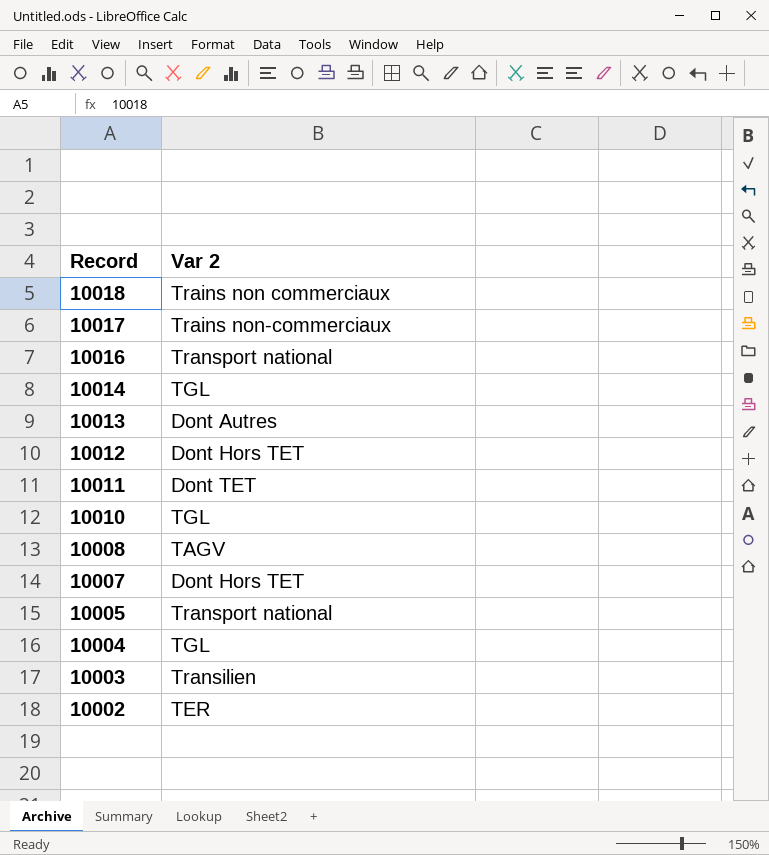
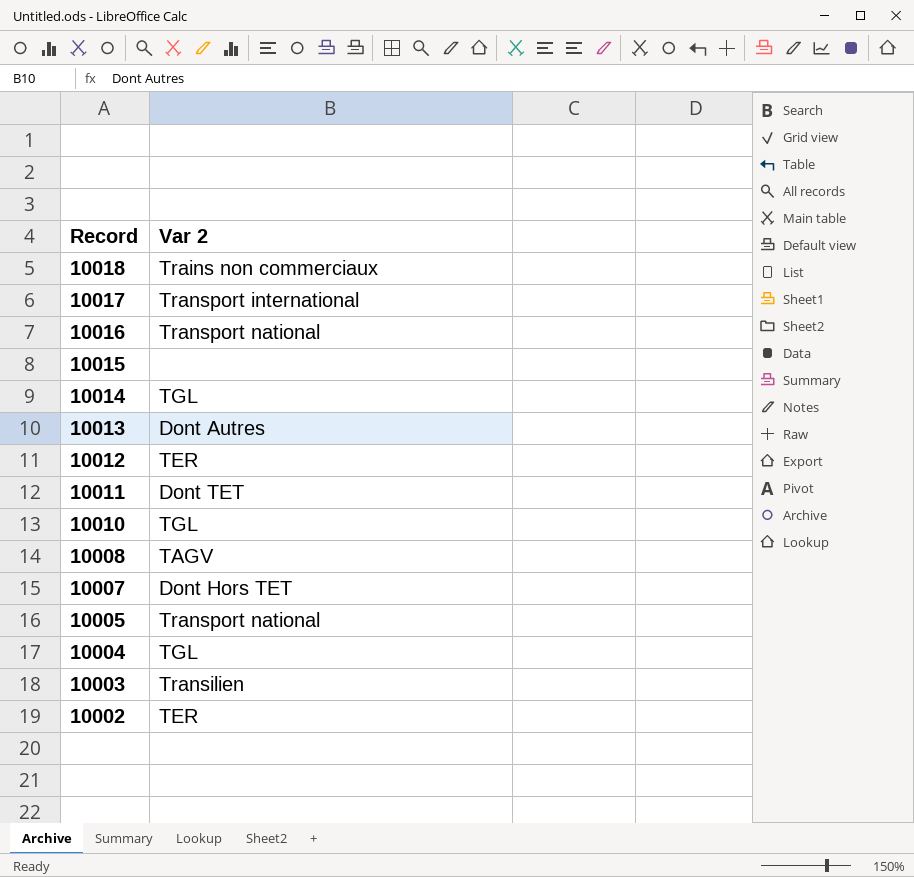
10017 | Var 2: Trains non-commerciaux -> Transport international
row 10015: none -> none
10012 | Var 2: Dont Hors TET -> TER

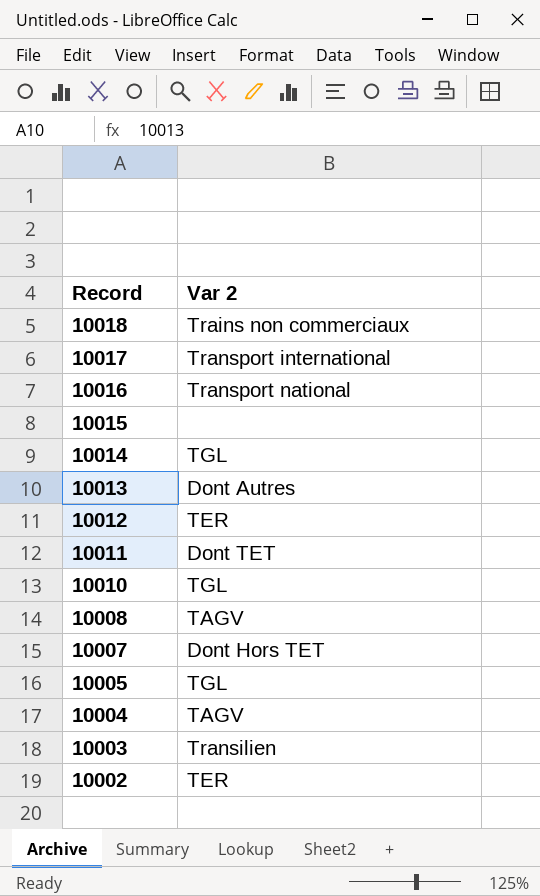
10005 | Var 2: Transport national -> TGL
10004 | Var 2: TGL -> TAGV

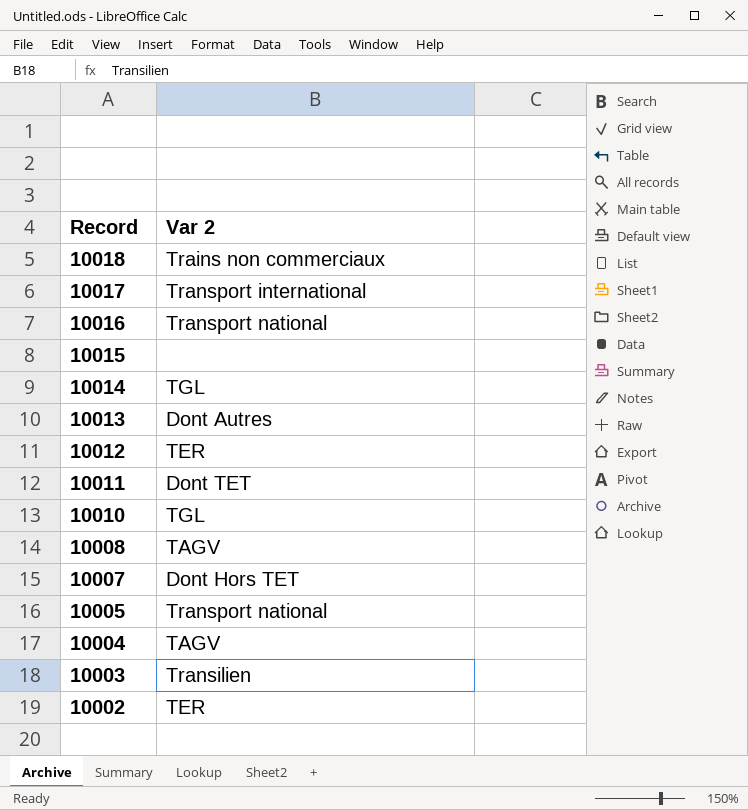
10005 | Var 2: TGL -> Transport national

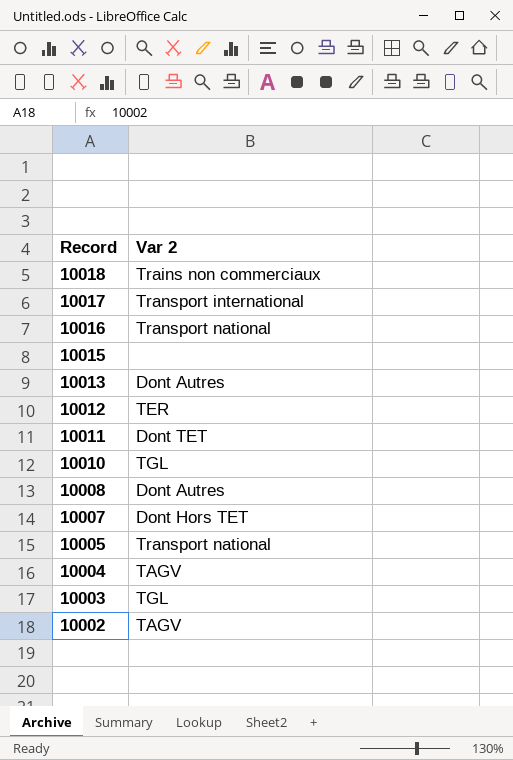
row 10014: TGL -> none
10008 | Var 2: TAGV -> Dont Autres
10003 | Var 2: Transilien -> TGL
10002 | Var 2: TER -> TAGV

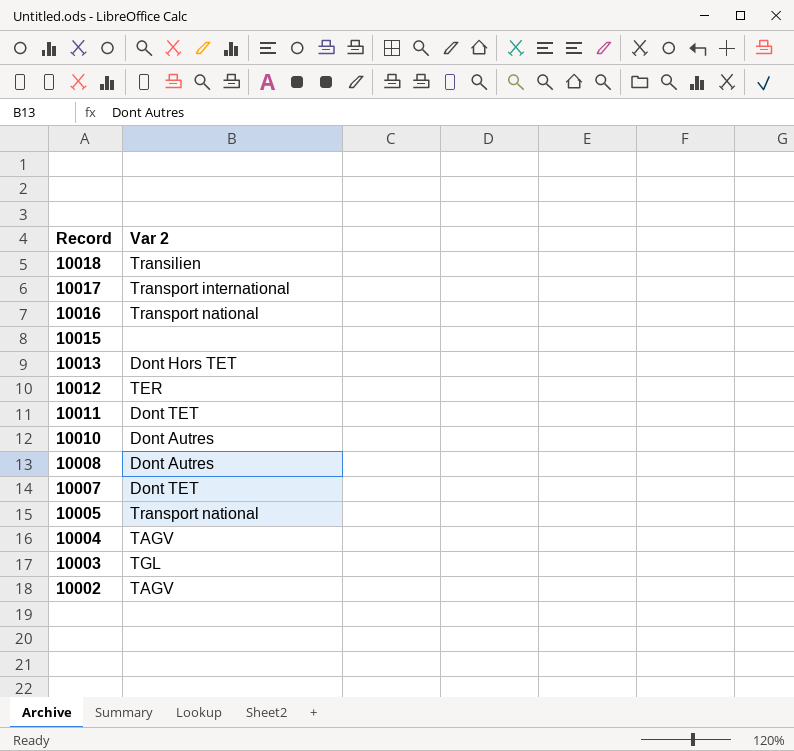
10018 | Var 2: Trains non commerciaux -> Transilien
10013 | Var 2: Dont Autres -> Dont Hors TET
10010 | Var 2: TGL -> Dont Autres
10007 | Var 2: Dont Hors TET -> Dont TET

